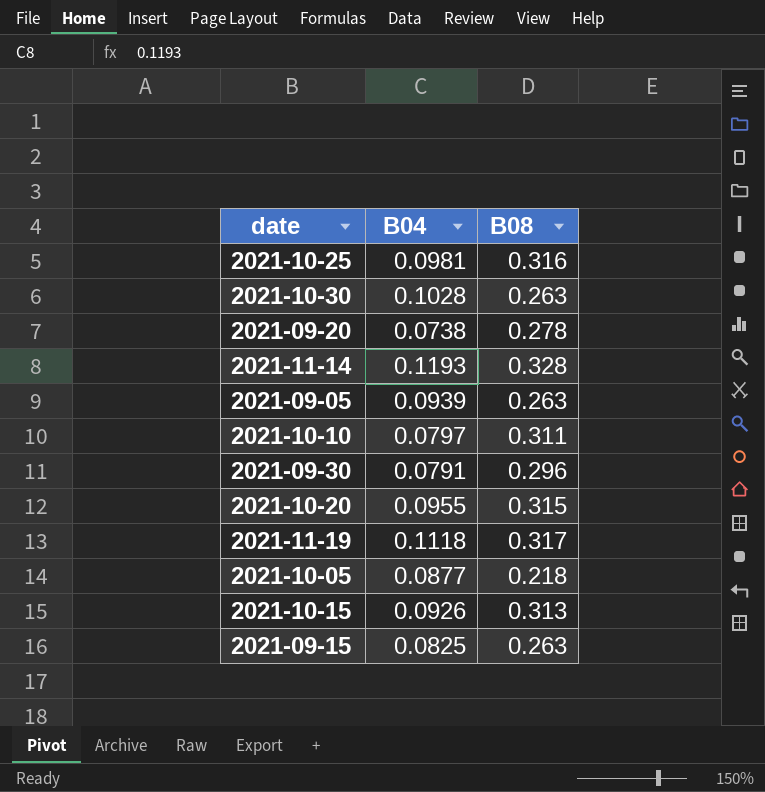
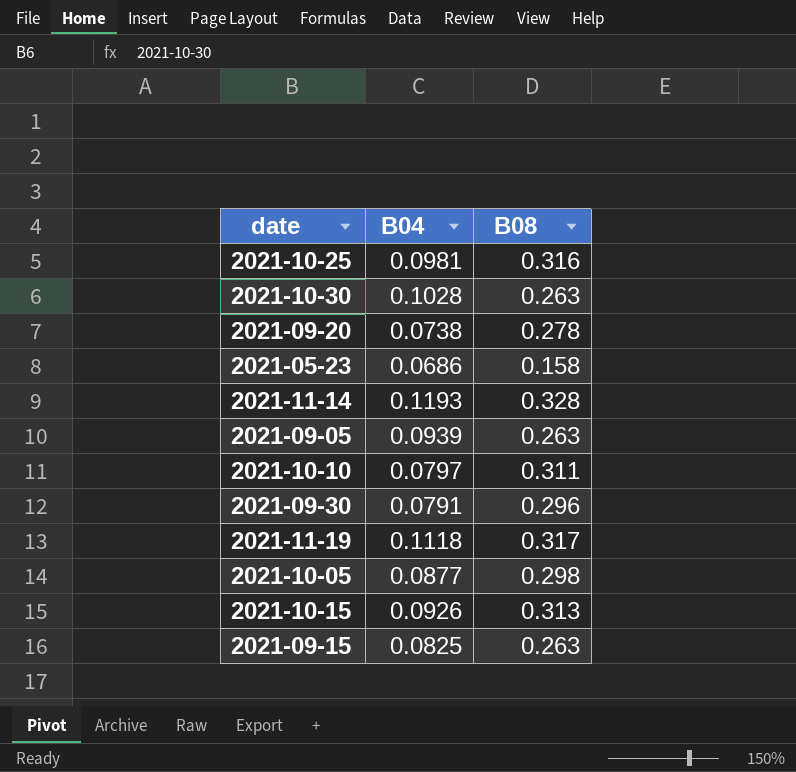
row 2021-10-20: 0.0955 | 0.315 -> none
row 2021-05-23: none -> 0.0686 | 0.158
2021-10-05 | B08: 0.218 -> 0.298

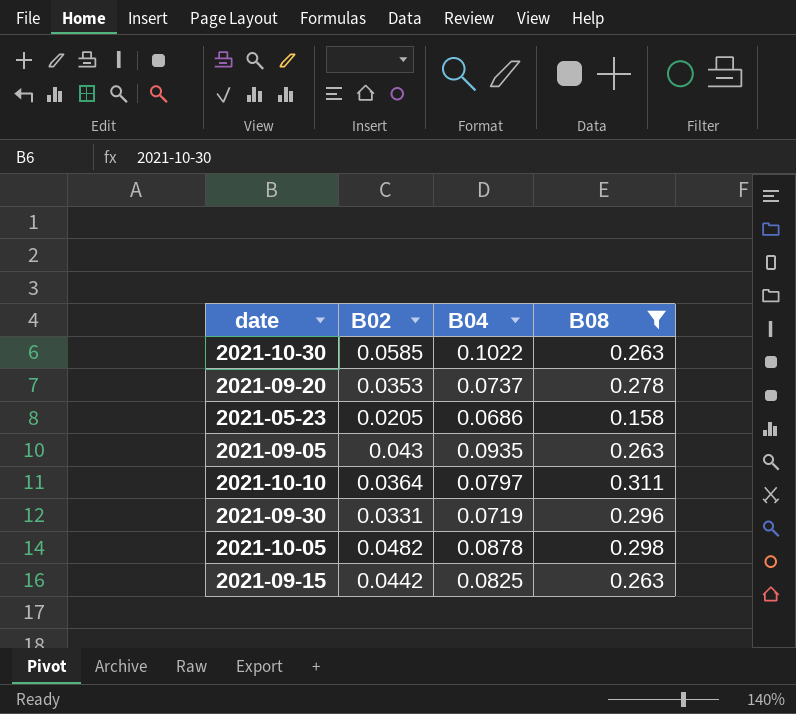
filter: none -> B08 <= 0.311
column B02 | position: none -> 2
2021-10-30 | B04: 0.1028 -> 0.1022
2021-09-20 | B04: 0.0738 -> 0.0737
2021-09-05 | B04: 0.0939 -> 0.0935
2021-09-30 | B04: 0.0791 -> 0.0719
2021-10-05 | B04: 0.0877 -> 0.0878

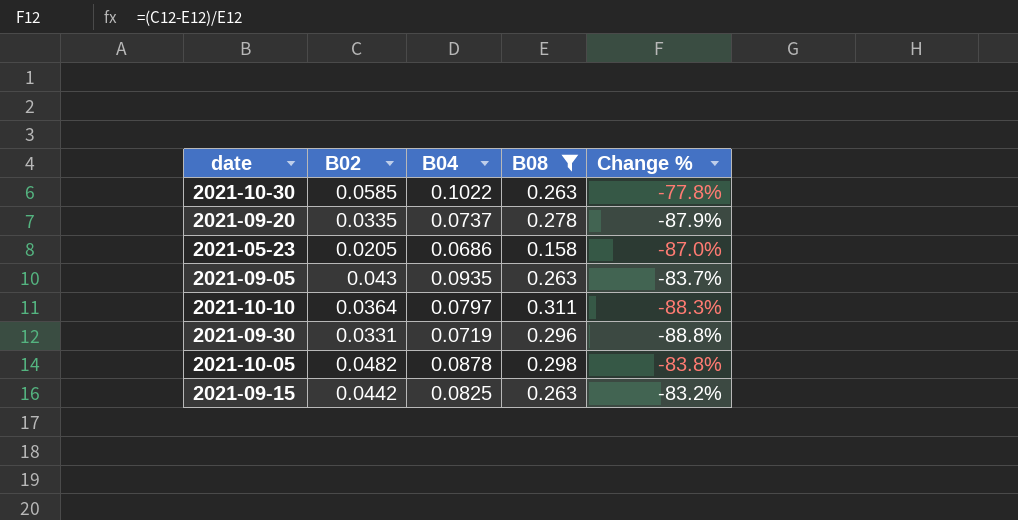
column Change % | formula: none -> ([B02] - [B08]) / [B08]
2021-09-20 | B02: 0.0353 -> 0.0335

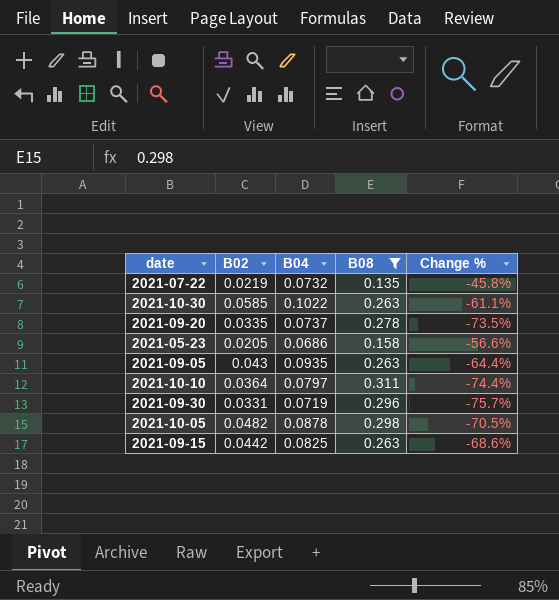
column Change % | formula: ([B02] - [B08]) / [B08] -> ([B04] - [B08]) / [B08]
row 2021-07-22: none -> 0.0219 | 0.0732 | 0.135 | -45.8%

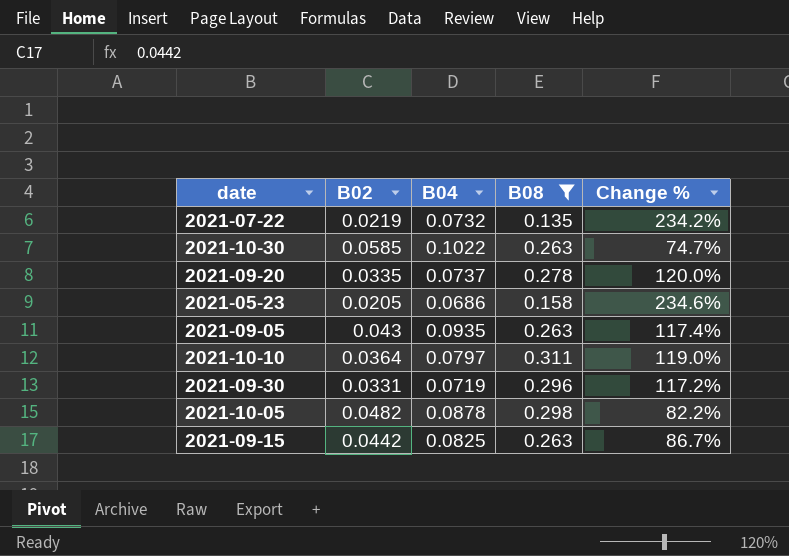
column Change % | formula: ([B04] - [B08]) / [B08] -> ([B04] - [B02]) / [B02]

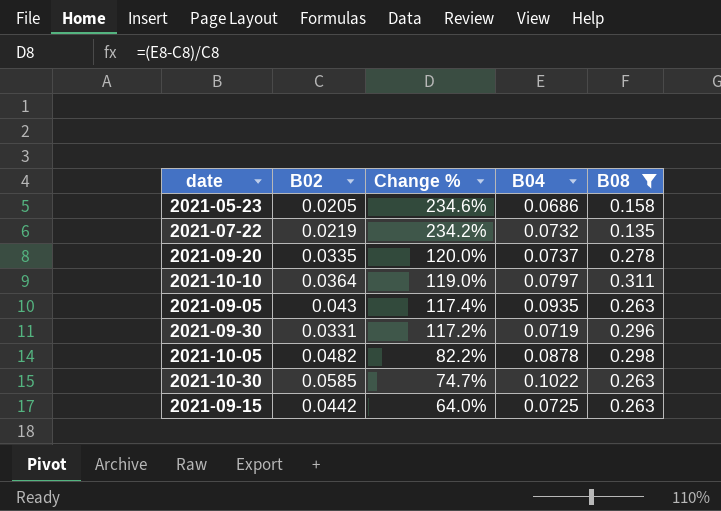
row order: none -> Change % descending
column Change % | position: 5 -> 3
2021-09-15 | Change %: 86.7% -> 64.0%
2021-09-15 | B04: 0.0825 -> 0.0725

